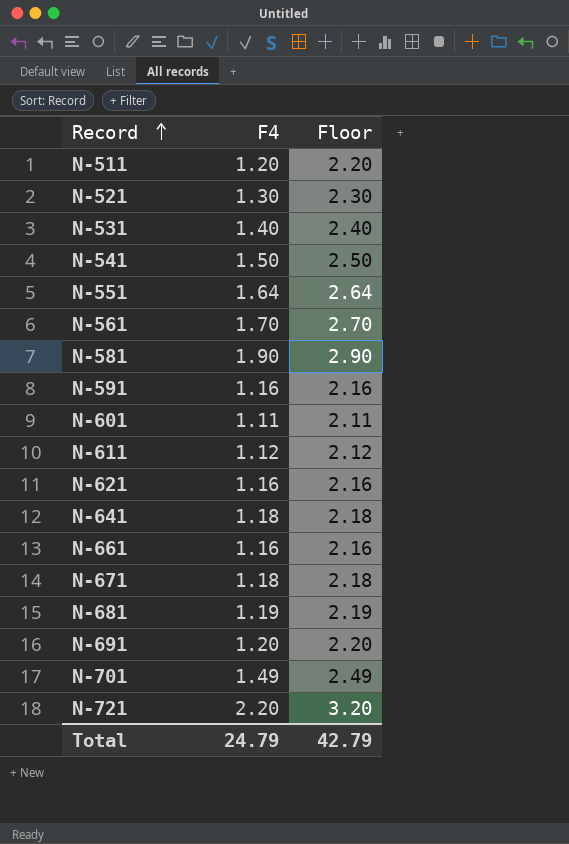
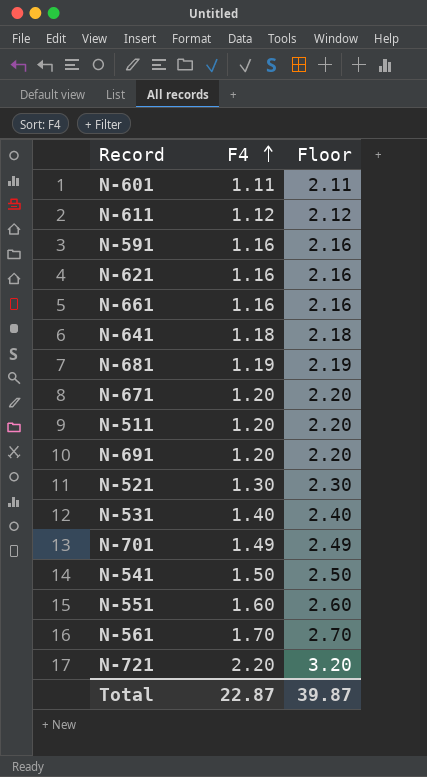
row order: Record ascending -> F4 ascending
row N-581: 1.90 | 2.90 -> none
N-671 | F4: 1.18 -> 1.20
N-671 | Floor: 2.18 -> 2.20
N-551 | F4: 1.64 -> 1.60
N-551 | Floor: 2.64 -> 2.60
Total | F4: 24.79 -> 22.87
Total | Floor: 42.79 -> 39.87

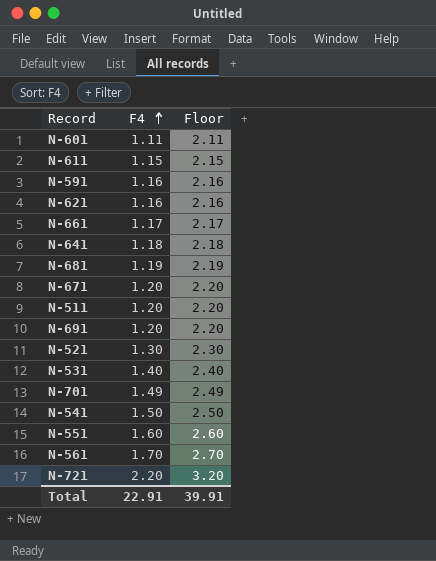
N-611 | F4: 1.12 -> 1.15
N-611 | Floor: 2.12 -> 2.15
N-661 | F4: 1.16 -> 1.17
N-661 | Floor: 2.16 -> 2.17
Total | F4: 22.87 -> 22.91
Total | Floor: 39.87 -> 39.91

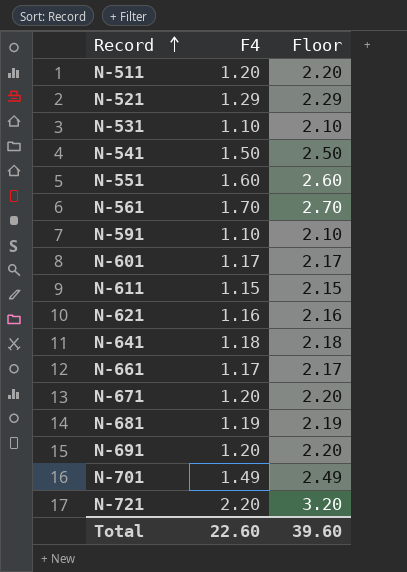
row order: F4 ascending -> Record ascending
N-521 | F4: 1.30 -> 1.29
N-521 | Floor: 2.30 -> 2.29
N-531 | F4: 1.40 -> 1.10
N-531 | Floor: 2.40 -> 2.10
N-591 | F4: 1.16 -> 1.10
N-591 | Floor: 2.16 -> 2.10
N-601 | F4: 1.11 -> 1.17
N-601 | Floor: 2.11 -> 2.17
Total | F4: 22.91 -> 22.60
Total | Floor: 39.91 -> 39.60

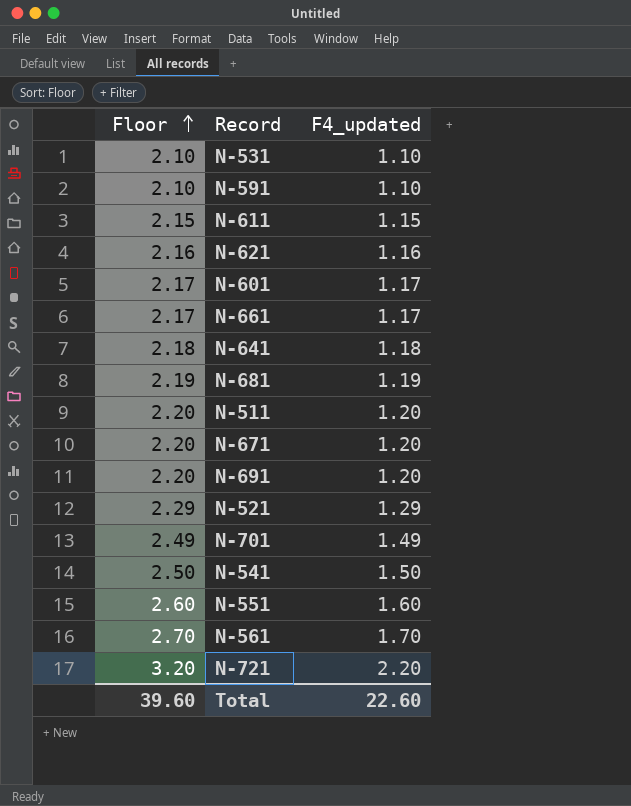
row order: Record ascending -> Floor ascending
column Floor | position: 3 -> 1
column name: F4 -> F4_updated

